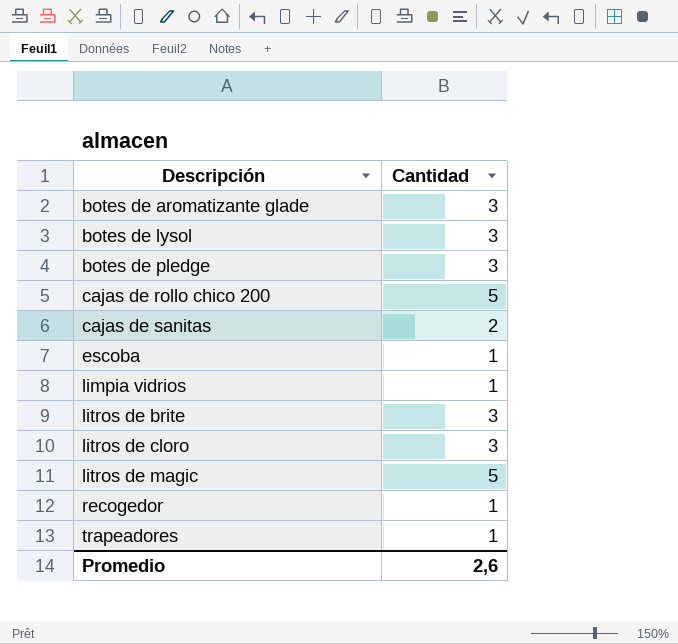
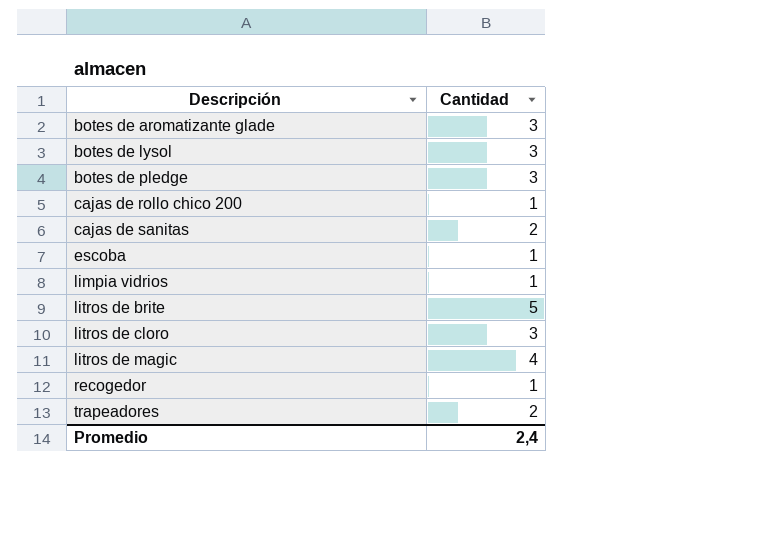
cajas de rollo chico 200 | Cantidad: 5 -> 1
litros de brite | Cantidad: 3 -> 5
litros de magic | Cantidad: 5 -> 4
trapeadores | Cantidad: 1 -> 2
Promedio | Cantidad: 2,6 -> 2,4

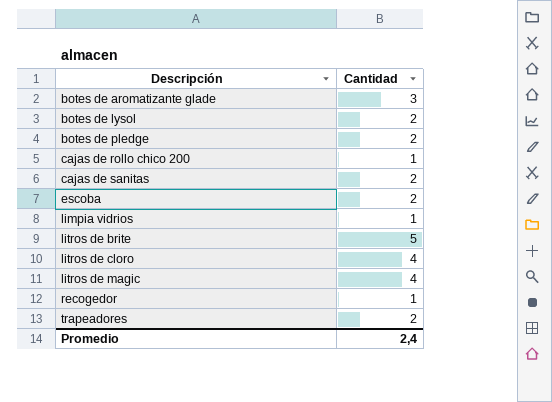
botes de lysol | Cantidad: 3 -> 2
botes de pledge | Cantidad: 3 -> 2
escoba | Cantidad: 1 -> 2
litros de cloro | Cantidad: 3 -> 4

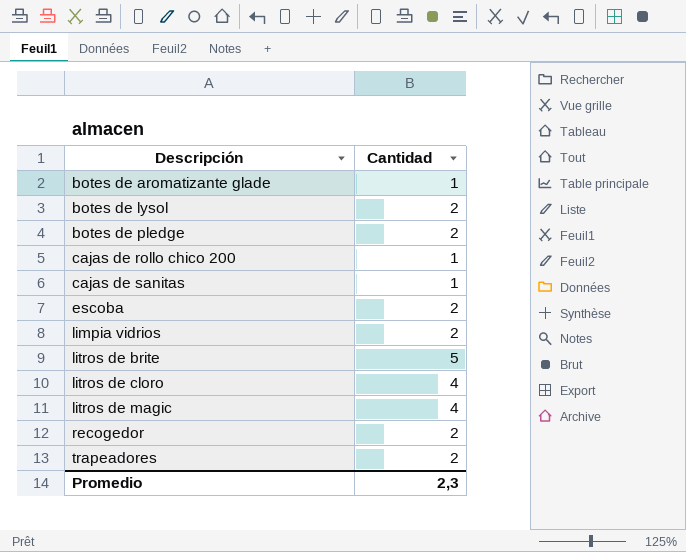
botes de aromatizante glade | Cantidad: 3 -> 1
cajas de sanitas | Cantidad: 2 -> 1
limpia vidrios | Cantidad: 1 -> 2
recogedor | Cantidad: 1 -> 2
Promedio | Cantidad: 2,4 -> 2,3

